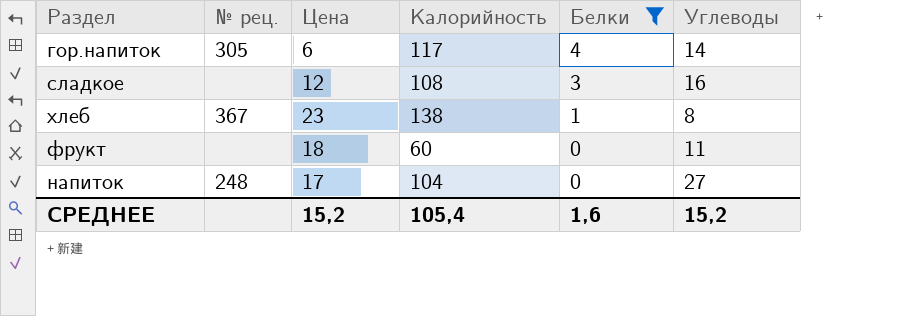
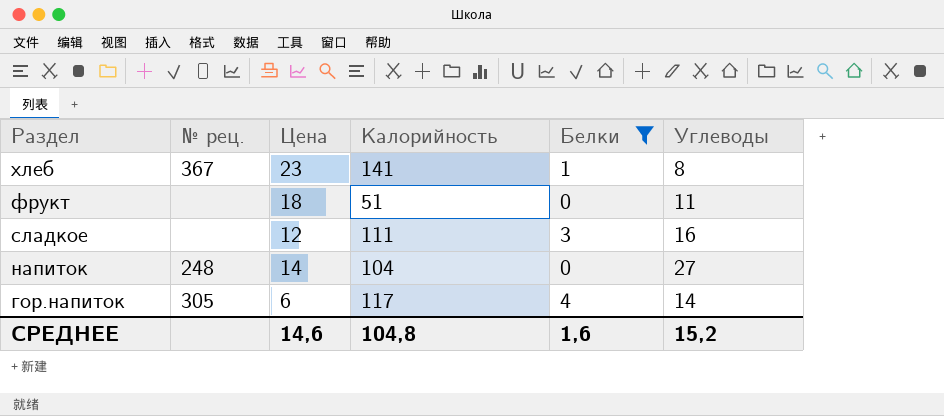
row order: Белки descending -> Раздел descending
хлеб | Калорийность: 138 -> 141
фрукт | Калорийность: 60 -> 51
сладкое | Калорийность: 108 -> 111
напиток | Цена: 17 -> 14
СРЕДНЕЕ | Цена: 15,2 -> 14,6
СРЕДНЕЕ | Калорийность: 105,4 -> 104,8

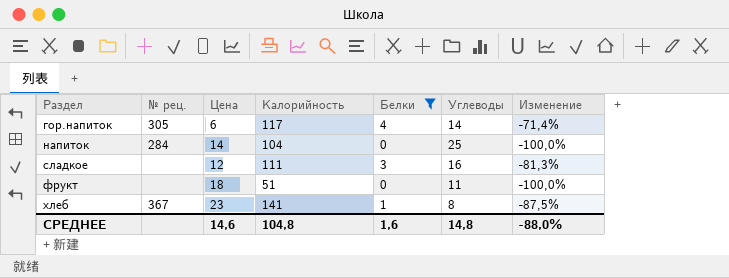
row order: Раздел descending -> Раздел ascending
column Изменение | formula: none -> ([Белки] - [Углеводы]) / [Углеводы]
напиток | № рец.: 248 -> 284
напиток | Углеводы: 27 -> 25
СРЕДНЕЕ | Углеводы: 15,2 -> 14,8

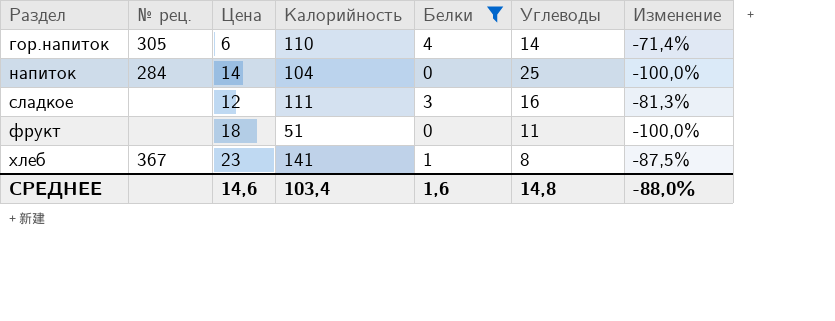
гор.напиток | Калорийность: 117 -> 110
СРЕДНЕЕ | Калорийность: 104,8 -> 103,4

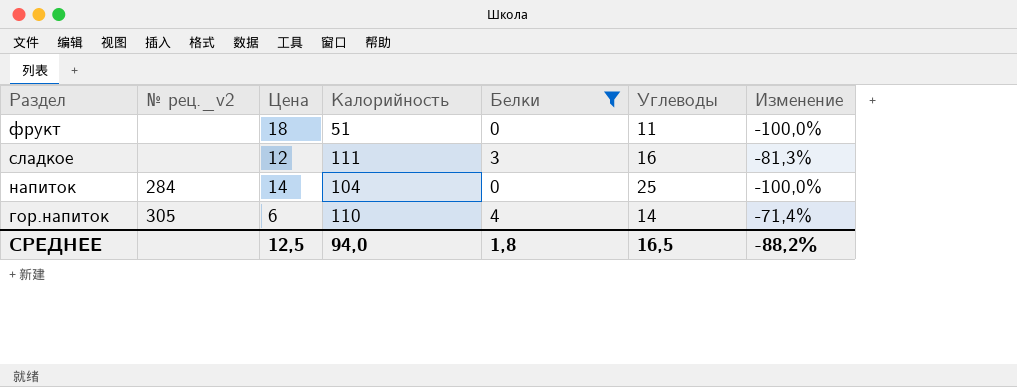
row order: Раздел ascending -> Раздел descending
column name: № рец. -> № рец._v2
row хлеб: 367 | 23 | 141 | 1 | 8 | -87,5% -> none
СРЕДНЕЕ | Цена: 14,6 -> 12,5
СРЕДНЕЕ | Калорийность: 103,4 -> 94,0
СРЕДНЕЕ | Белки: 1,6 -> 1,8
СРЕДНЕЕ | Углеводы: 14,8 -> 16,5
СРЕДНЕЕ | Изменение: -88,0% -> -88,2%

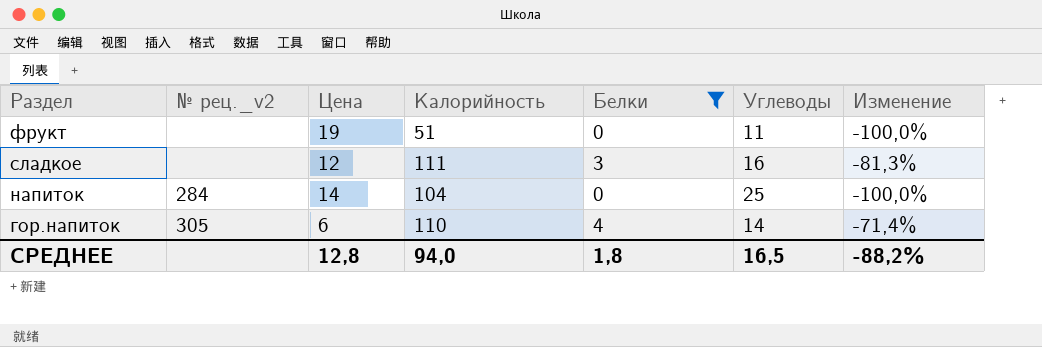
фрукт | Цена: 18 -> 19
СРЕДНЕЕ | Цена: 12,5 -> 12,8

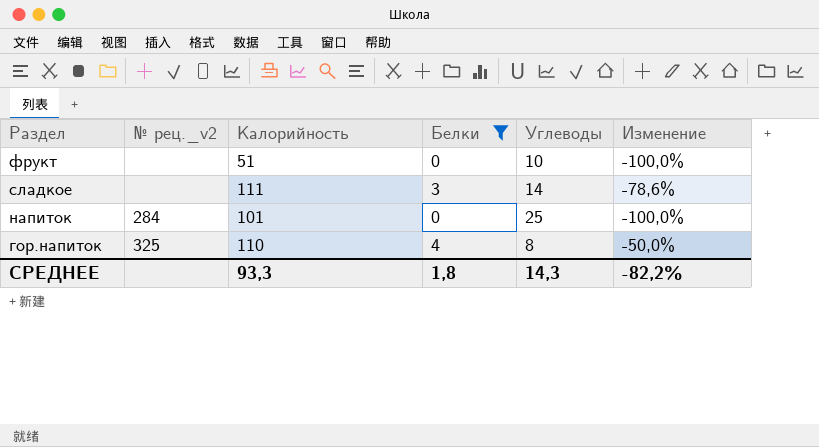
column Цена | position: 3 -> none
фрукт | Углеводы: 11 -> 10
сладкое | Углеводы: 16 -> 14
сладкое | Изменение: -81,3% -> -78,6%
напиток | Калорийность: 104 -> 101
гор.напиток | № рец._v2: 305 -> 325
гор.напиток | Углеводы: 14 -> 8
гор.напиток | Изменение: -71,4% -> -50,0%
СРЕДНЕЕ | Калорийность: 94,0 -> 93,3
СРЕДНЕЕ | Углеводы: 16,5 -> 14,3
СРЕДНЕЕ | Изменение: -88,2% -> -82,2%

